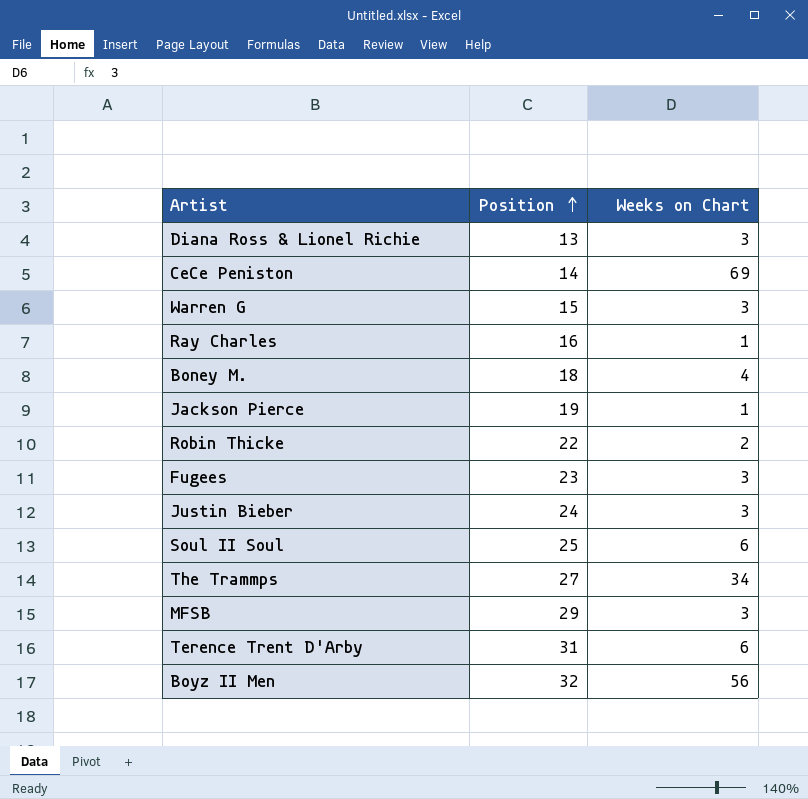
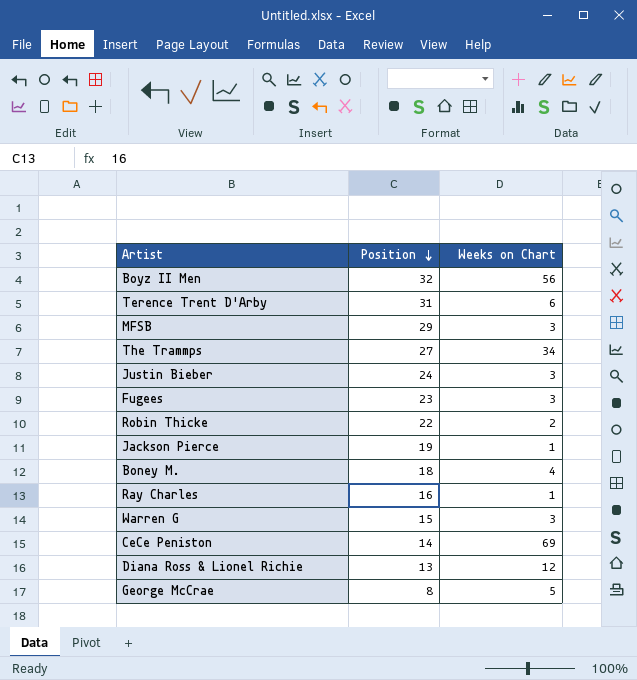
row order: Position ascending -> Position descending
row Soul II Soul: 25 | 6 -> none
Diana Ross & Lionel Richie | Weeks on Chart: 3 -> 12
row George McCrae: none -> 8 | 5

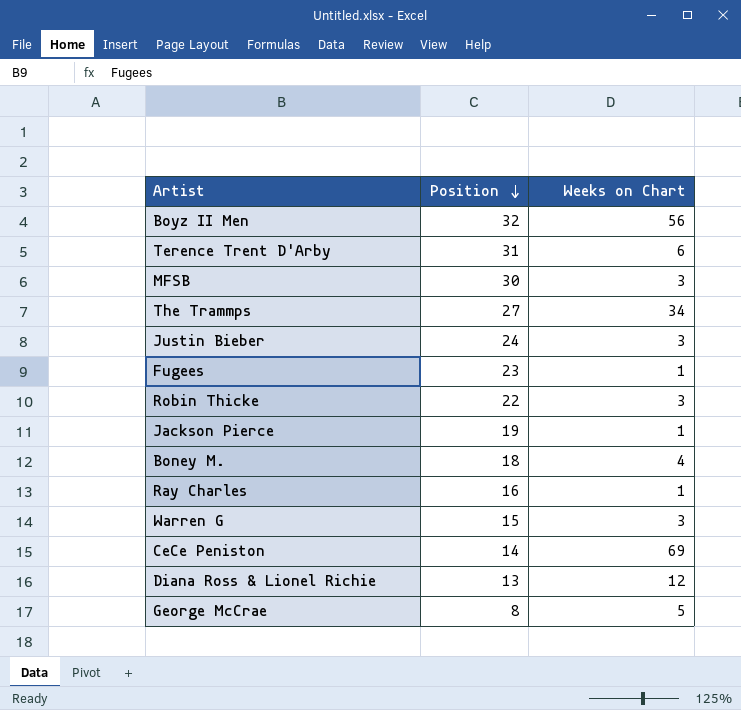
MFSB | Position: 29 -> 30
Fugees | Weeks on Chart: 3 -> 1
Robin Thicke | Weeks on Chart: 2 -> 3

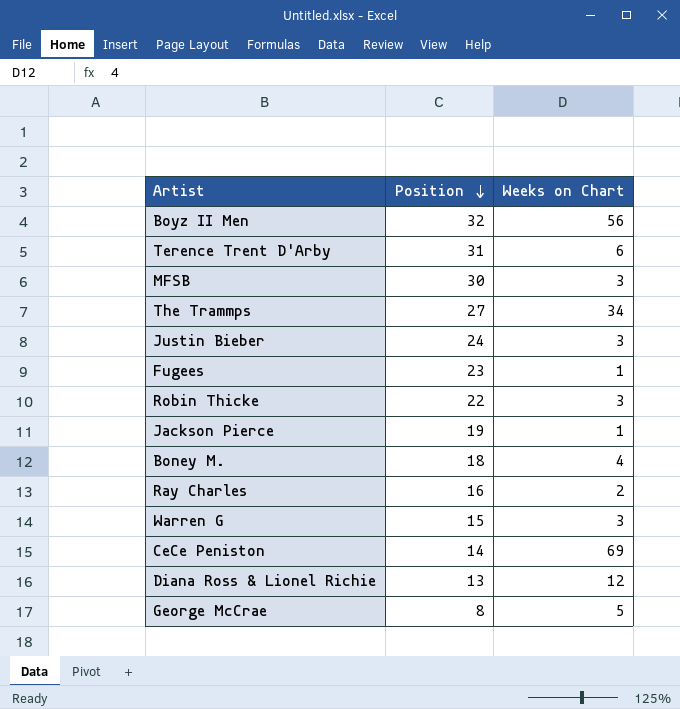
Ray Charles | Weeks on Chart: 1 -> 2

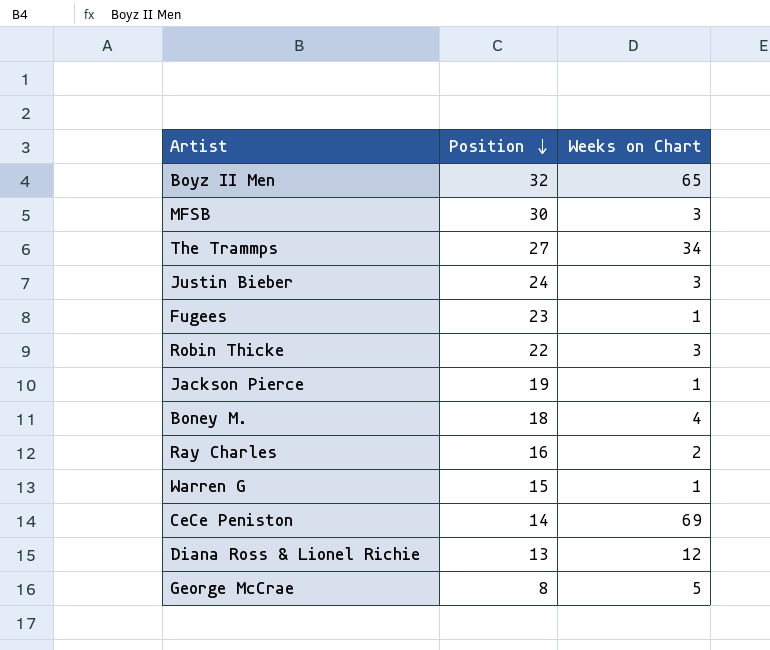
row Terence Trent D'Arby: 31 | 6 -> none
Boyz II Men | Weeks on Chart: 56 -> 65
Warren G | Weeks on Chart: 3 -> 1

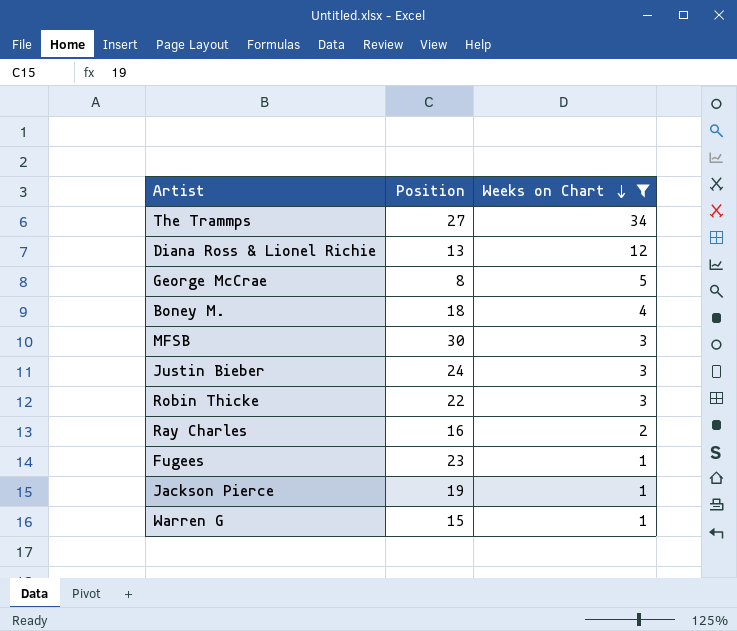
filter: none -> Weeks on Chart <= 34
row order: Position descending -> Weeks on Chart descending

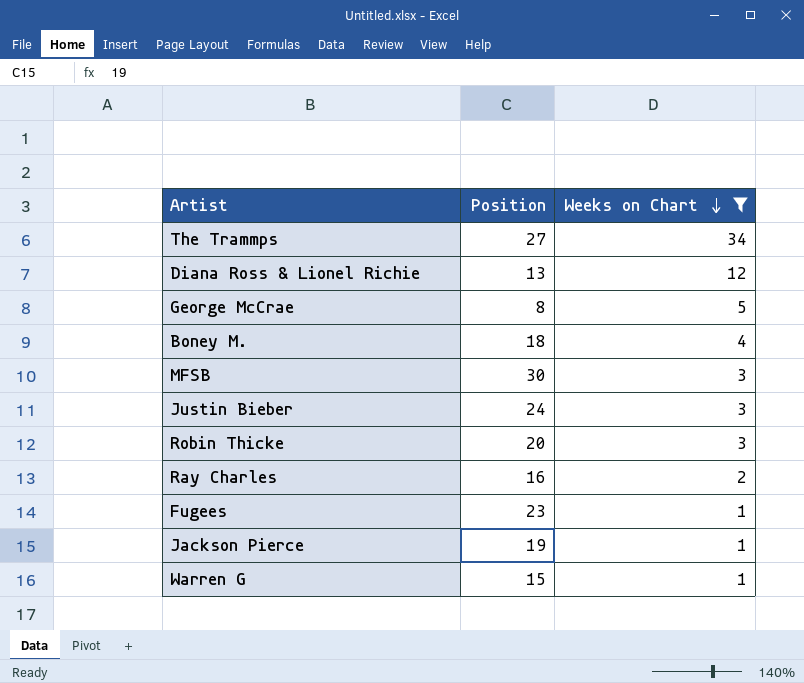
Robin Thicke | Position: 22 -> 20

